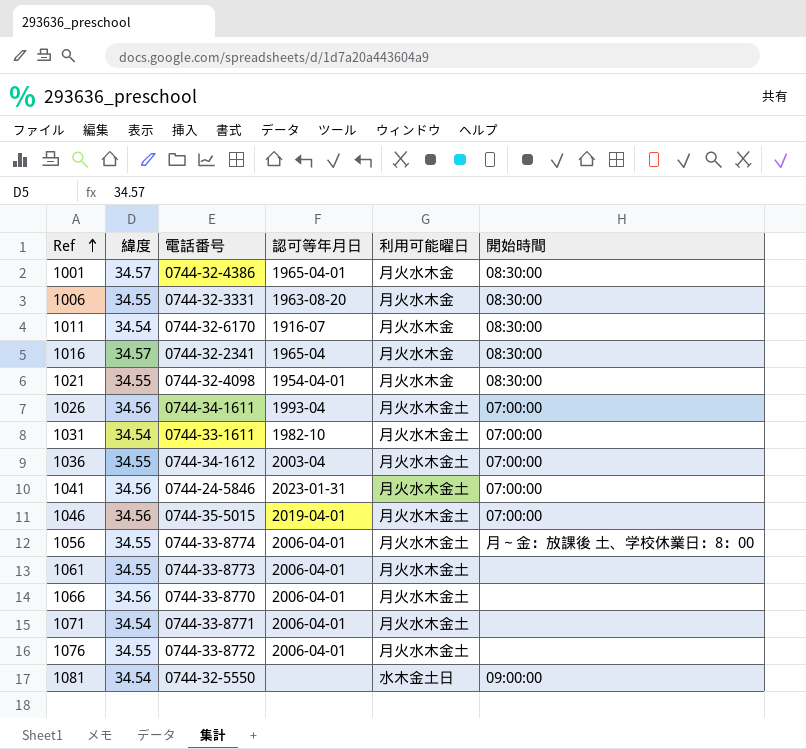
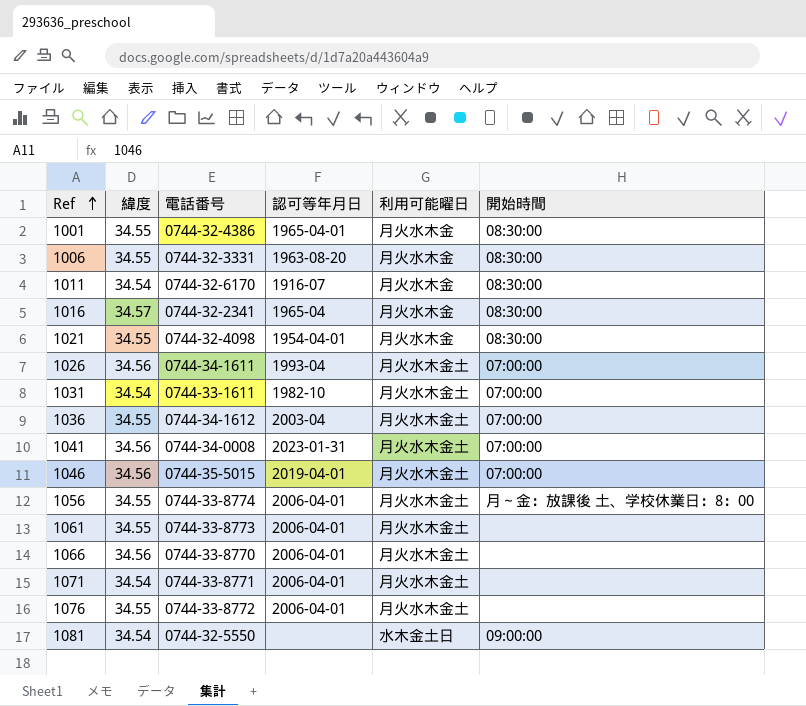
1001 | 緯度: 34.57 -> 34.55
1041 | 電話番号: 0744-24-5846 -> 0744-34-0008

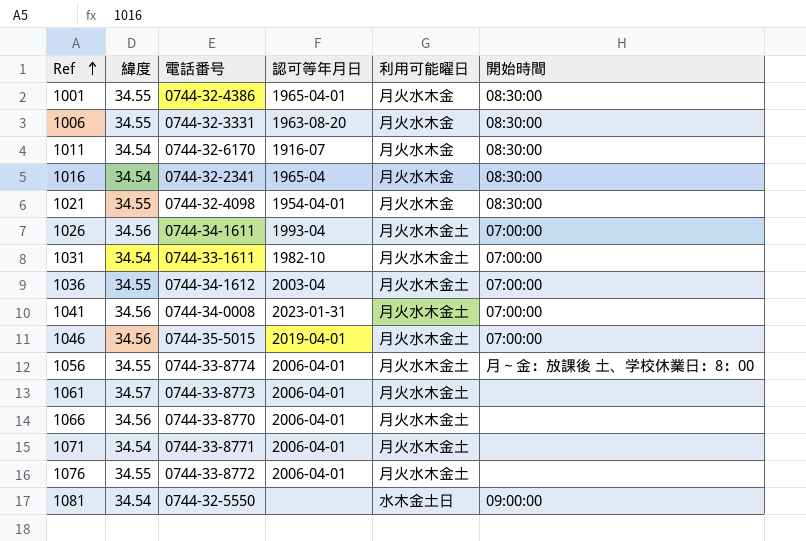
1016 | 緯度: 34.57 -> 34.54
1061 | 緯度: 34.55 -> 34.57

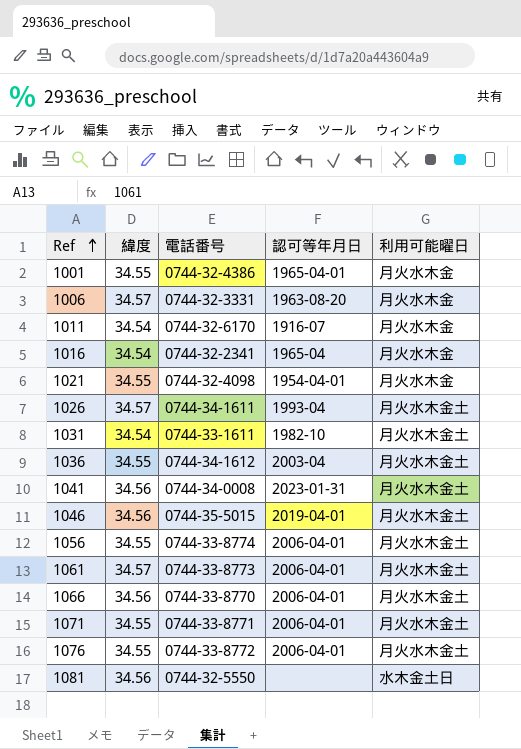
column 開始時間 | position: 6 -> none
1006 | 緯度: 34.55 -> 34.57
1026 | 緯度: 34.56 -> 34.57
1071 | 緯度: 34.54 -> 34.55
1081 | 緯度: 34.54 -> 34.56

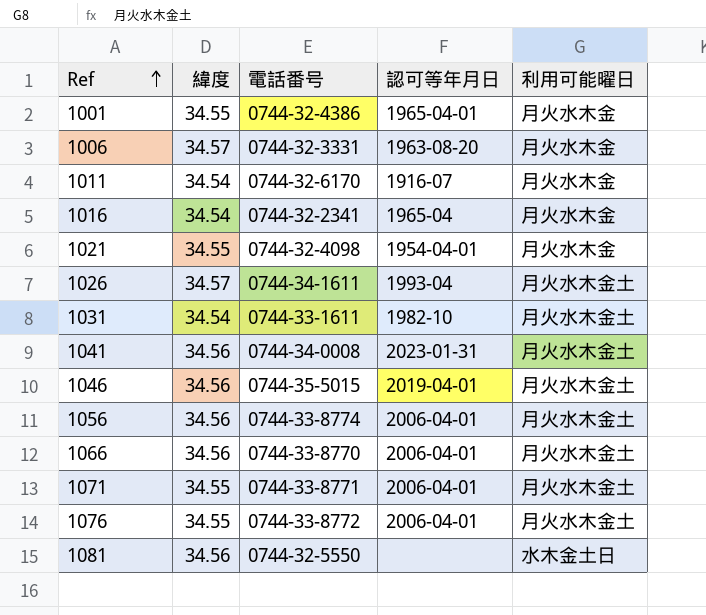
row 1036: 34.55 | 0744-34-1612 | 2003-04 | 月火水木金土 -> none
row 1061: 34.57 | 0744-33-8773 | 2006-04-01 | 月火水木金土 -> none
1056 | 緯度: 34.55 -> 34.56

